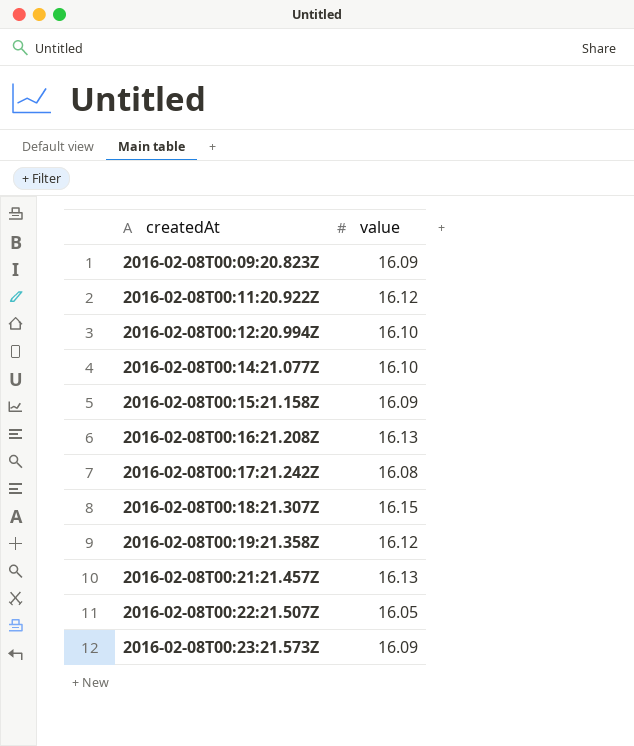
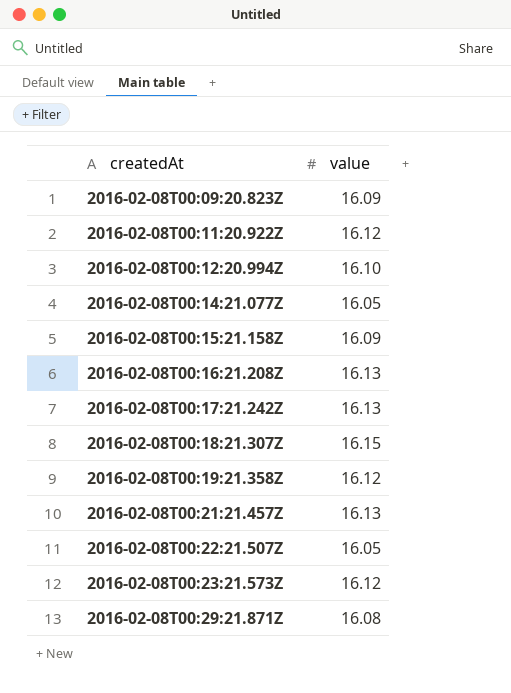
2016-02-08T00:14:21.077Z | value: 16.10 -> 16.05
2016-02-08T00:17:21.242Z | value: 16.08 -> 16.13
2016-02-08T00:23:21.573Z | value: 16.09 -> 16.12
row 2016-02-08T00:29:21.871Z: none -> 16.08

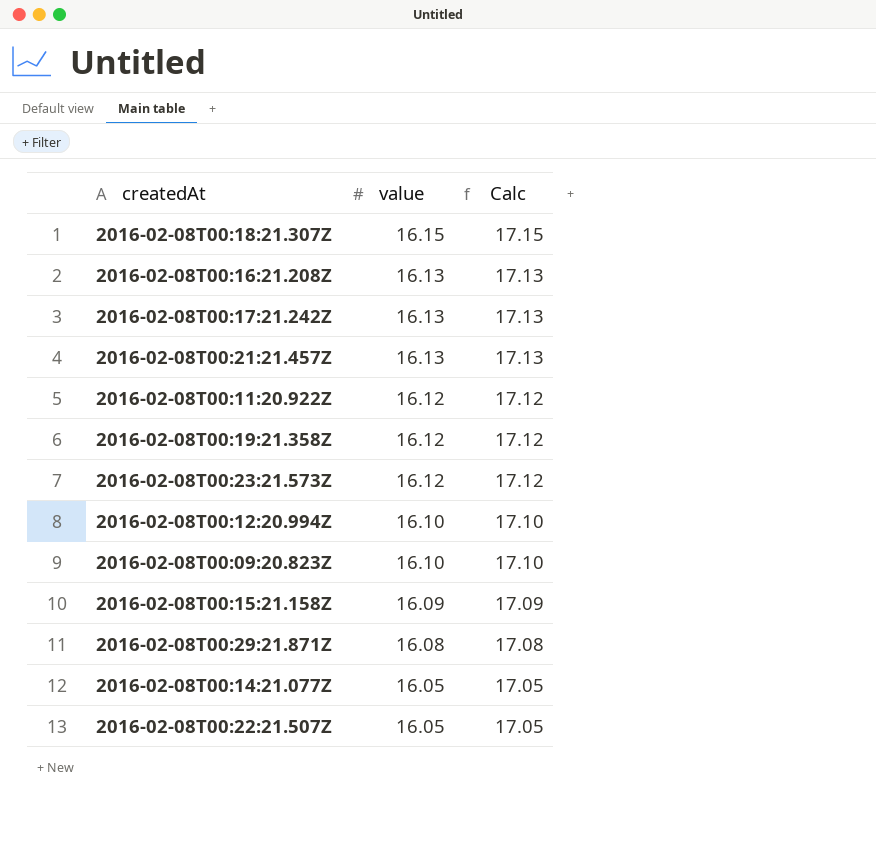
row order: createdAt ascending -> value descending
column Calc | formula: none -> [value] + 1
2016-02-08T00:09:20.823Z | value: 16.09 -> 16.10

